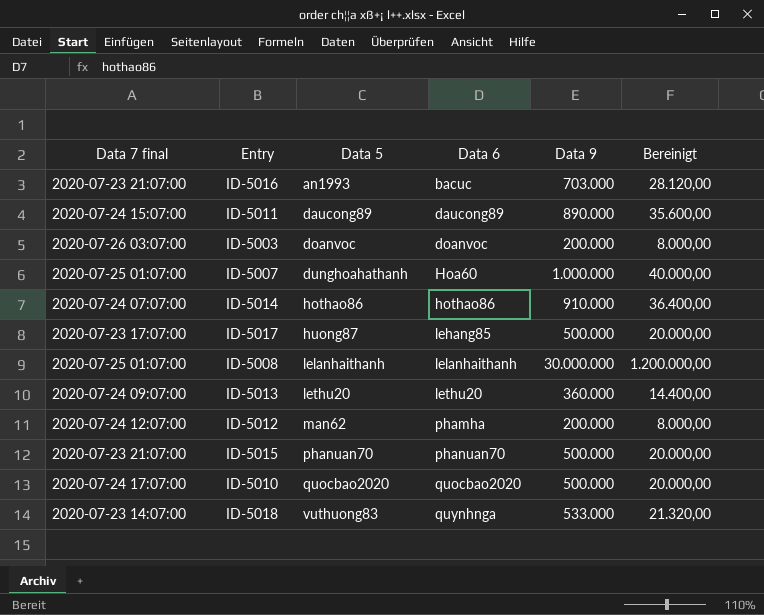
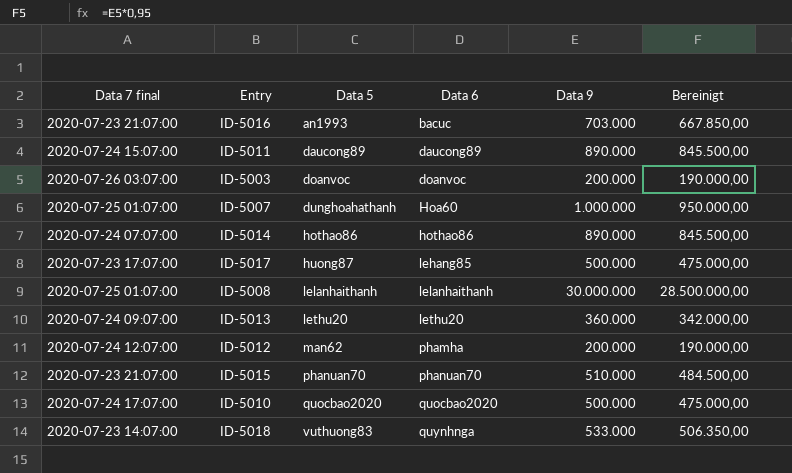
column Bereinigt | formula: [Data 9] * 0,04 -> [Data 9] * 0,95
ID-5014 | Data 9: 910.000 -> 890.000
ID-5015 | Data 9: 500.000 -> 510.000

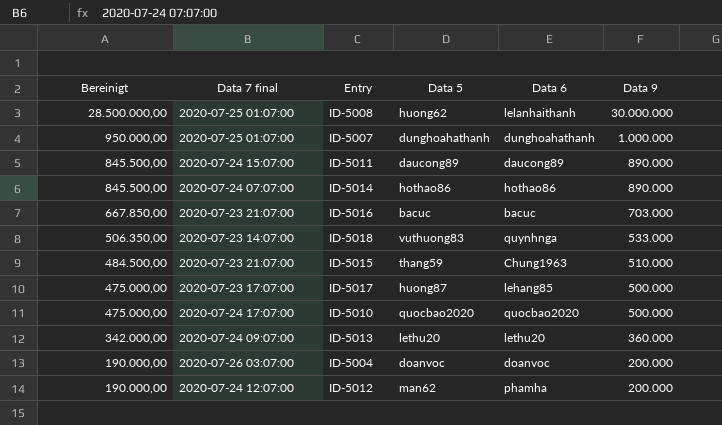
row order: Data 5 ascending -> Bereinigt descending
column Bereinigt | position: 6 -> 1
row ID-5003: 2020-07-26 03:07:00 | doanvoc | doanvoc | 200.000 | 190.000,00 -> none
ID-5008 | Data 5: lelanhaithanh -> huong62
ID-5007 | Data 6: Hoa60 -> dunghoahathanh
ID-5016 | Data 5: an1993 -> bacuc
ID-5015 | Data 5: phanuan70 -> thang59
ID-5015 | Data 6: phanuan70 -> Chung1963
row ID-5004: none -> 190.000,00 | 2020-07-26 03:07:00 | doanvoc | doanvoc | 200.000

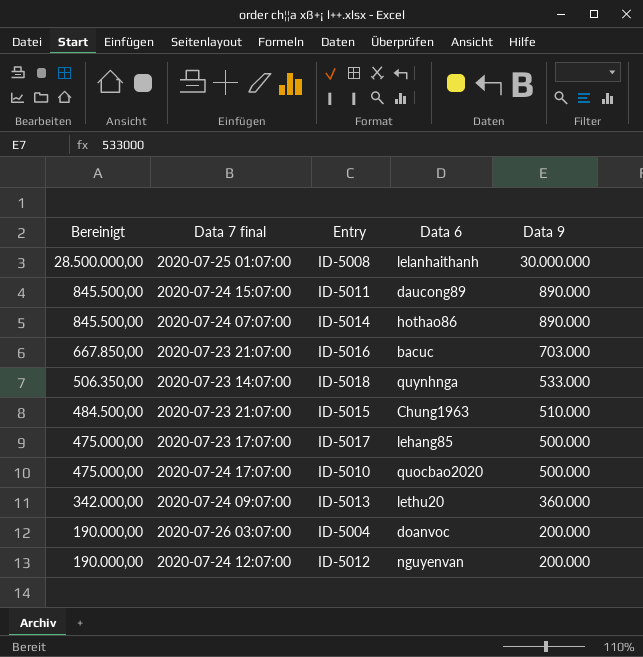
column Data 5 | position: 4 -> none
row ID-5007: 950.000,00 | 2020-07-25 01:07:00 | dunghoahathanh | dunghoahathanh | 1.000.000 -> none
ID-5012 | Data 6: phamha -> nguyenvan

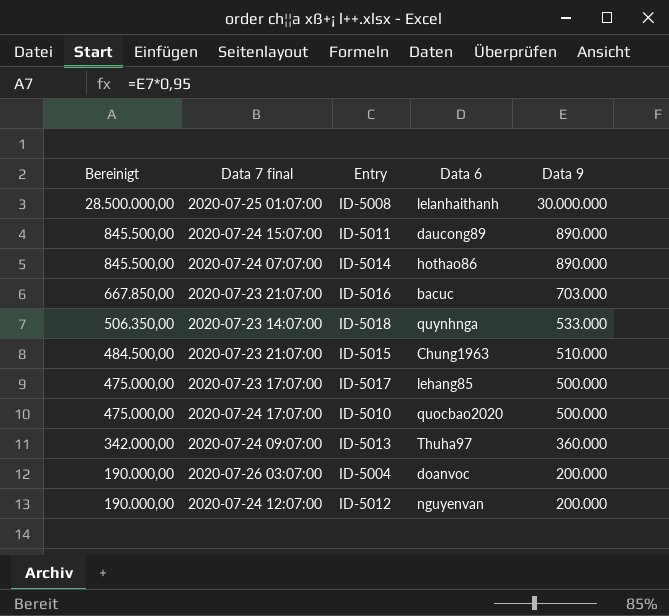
ID-5013 | Data 6: lethu20 -> Thuha97

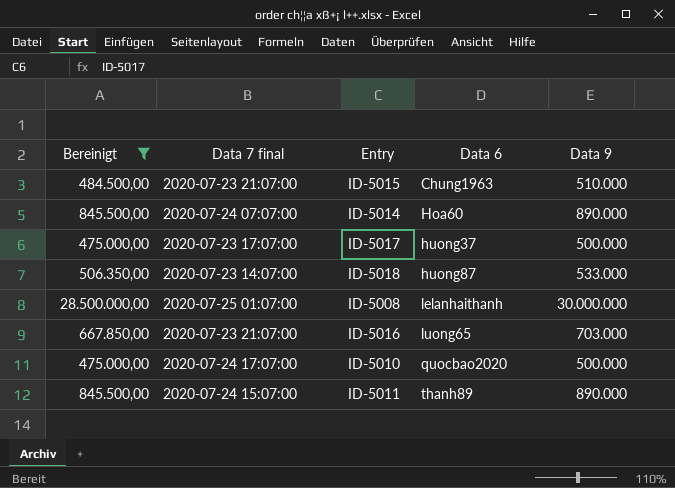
filter: none -> Bereinigt >= 475.000,00
row order: Bereinigt descending -> Data 6 ascending
ID-5014 | Data 6: hothao86 -> Hoa60
ID-5017 | Data 6: lehang85 -> huong37
ID-5018 | Data 6: quynhnga -> huong87
ID-5016 | Data 6: bacuc -> luong65
ID-5011 | Data 6: daucong89 -> thanh89

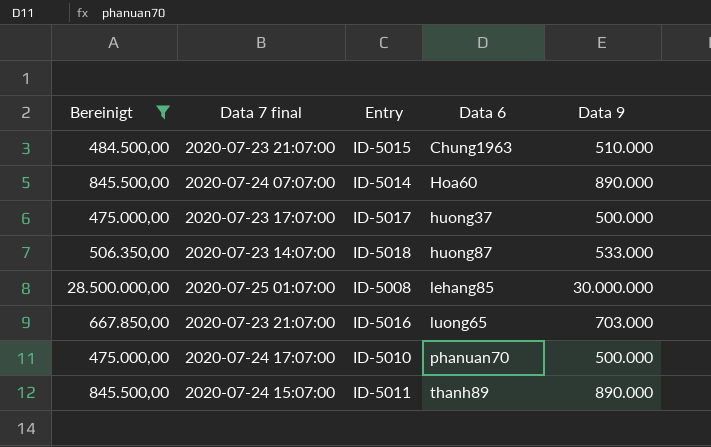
ID-5008 | Data 6: lelanhaithanh -> lehang85
ID-5010 | Data 6: quocbao2020 -> phanuan70

